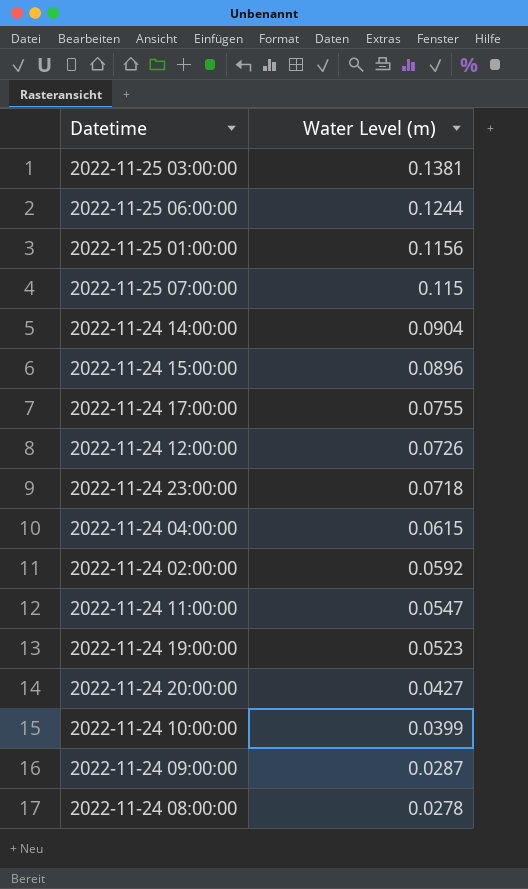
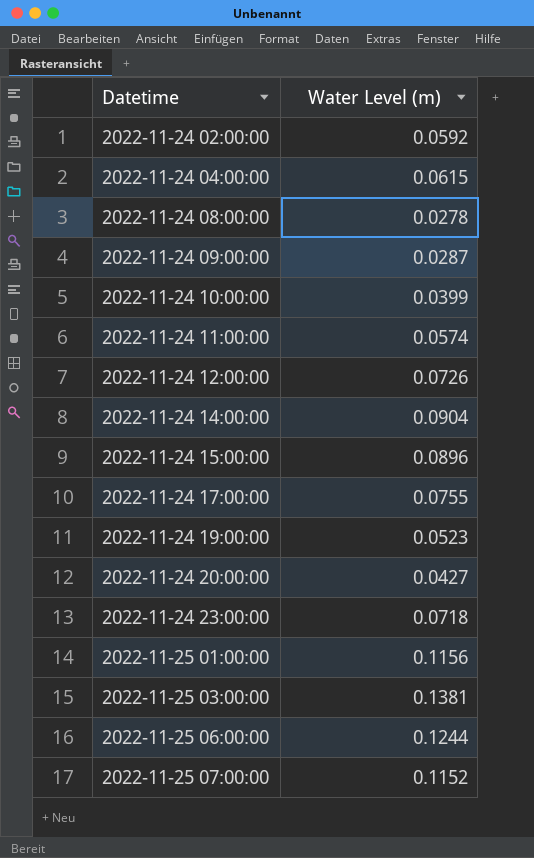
row order: Water Level (m) descending -> Datetime ascending
2022-11-24 11:00:00 | Water Level (m): 0.0547 -> 0.0574
2022-11-25 07:00:00 | Water Level (m): 0.115 -> 0.1152

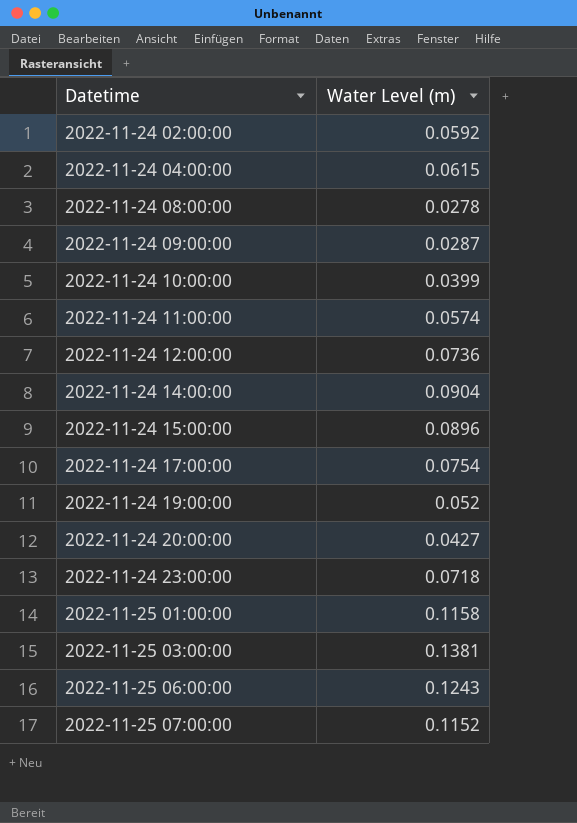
2022-11-24 12:00:00 | Water Level (m): 0.0726 -> 0.0736
2022-11-24 17:00:00 | Water Level (m): 0.0755 -> 0.0754
2022-11-24 19:00:00 | Water Level (m): 0.0523 -> 0.052
2022-11-25 01:00:00 | Water Level (m): 0.1156 -> 0.1158
2022-11-25 06:00:00 | Water Level (m): 0.1244 -> 0.1243

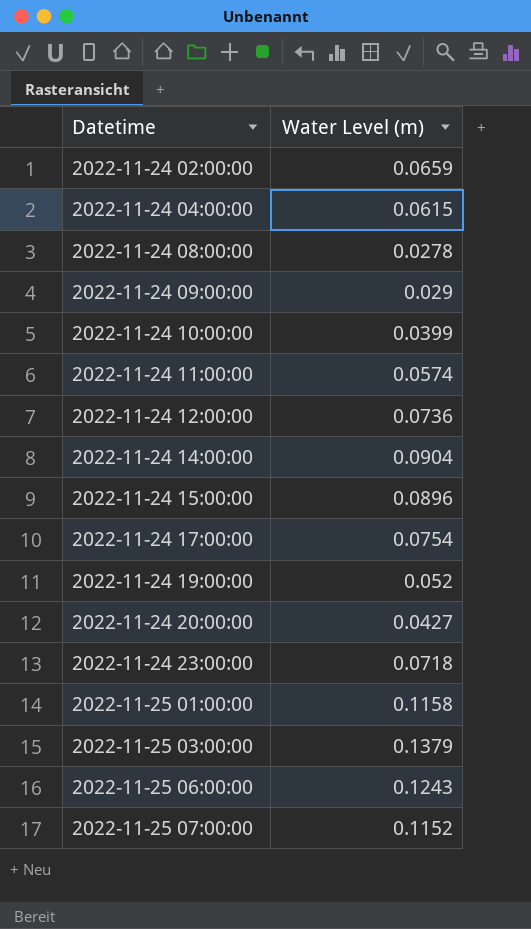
2022-11-24 02:00:00 | Water Level (m): 0.0592 -> 0.0659
2022-11-24 09:00:00 | Water Level (m): 0.0287 -> 0.029
2022-11-25 03:00:00 | Water Level (m): 0.1381 -> 0.1379

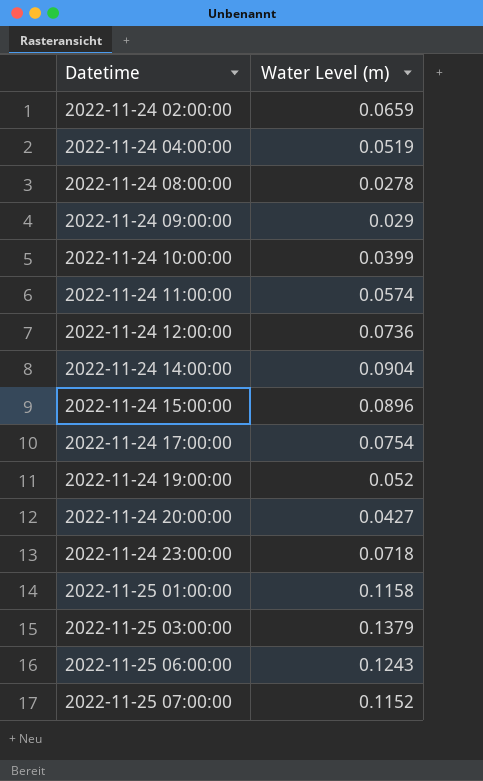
2022-11-24 04:00:00 | Water Level (m): 0.0615 -> 0.0519

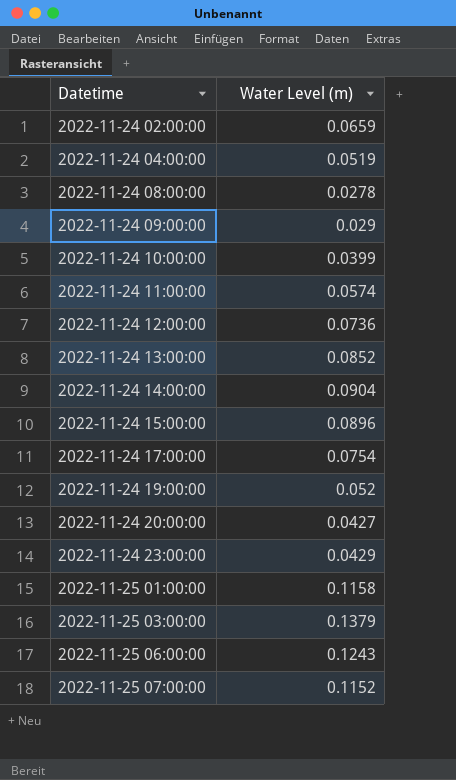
row 2022-11-24 13:00:00: none -> 0.0852
2022-11-24 23:00:00 | Water Level (m): 0.0718 -> 0.0429

